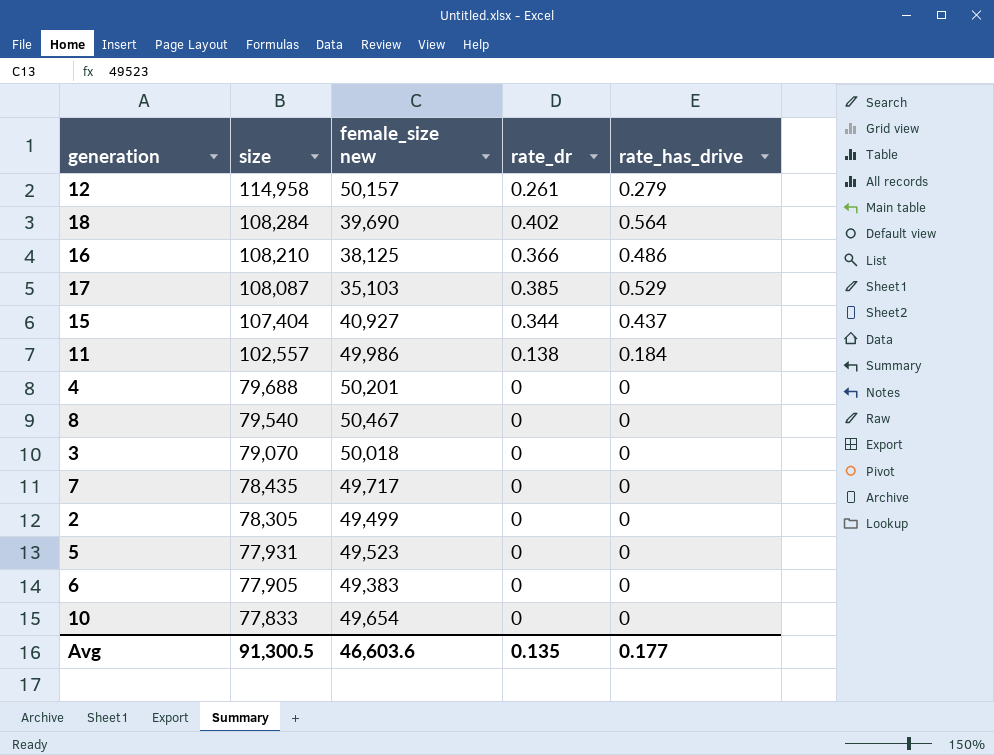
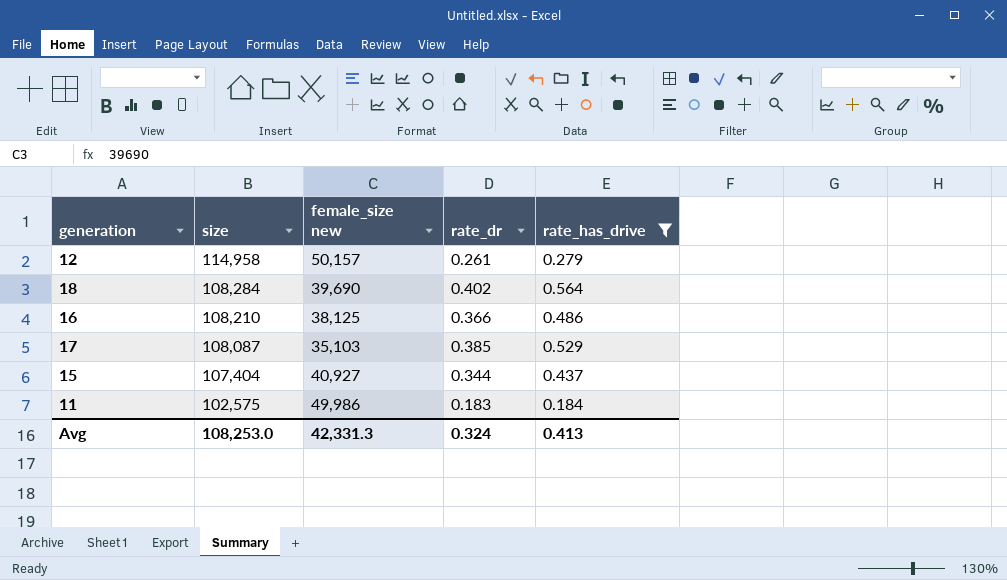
filter: none -> rate_has_drive != 0
11 | size: 102,557 -> 102,575
11 | rate_dr: 0.138 -> 0.183
Avg | size: 91,300.5 -> 108,253.0
Avg | female_size new: 46,603.6 -> 42,331.3
Avg | rate_dr: 0.135 -> 0.324
Avg | rate_has_drive: 0.177 -> 0.413

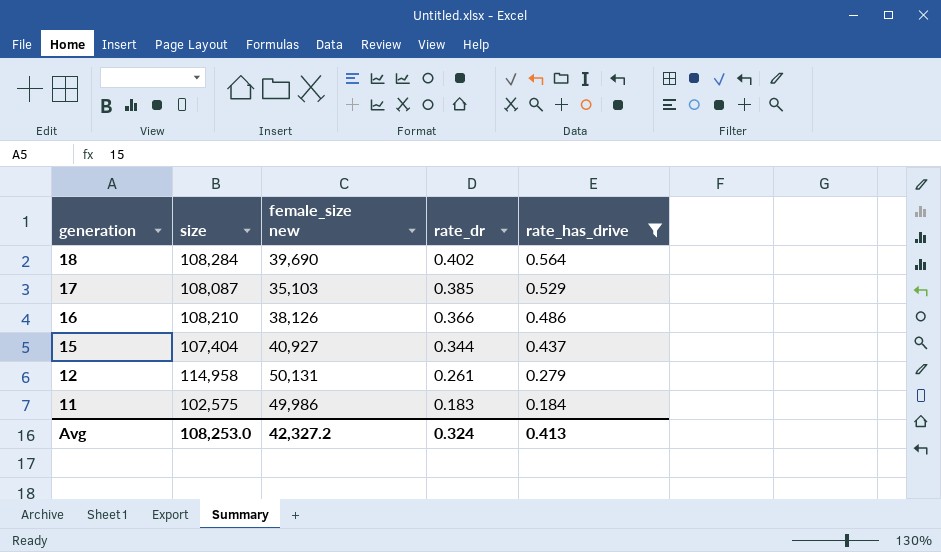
row order: size descending -> generation descending
16 | female_size new: 38,125 -> 38,126
12 | female_size new: 50,157 -> 50,131
Avg | female_size new: 42,331.3 -> 42,327.2

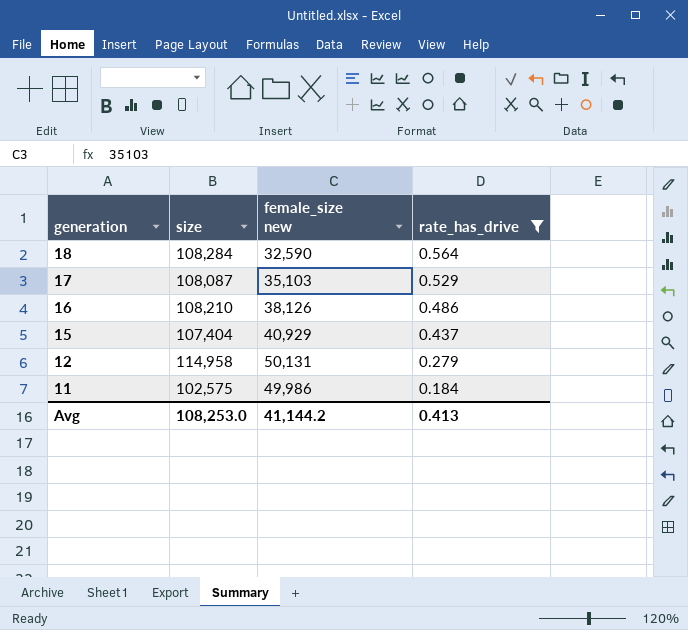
column rate_dr | position: 4 -> none
18 | female_size new: 39,690 -> 32,590
15 | female_size new: 40,927 -> 40,929
Avg | female_size new: 42,327.2 -> 41,144.2

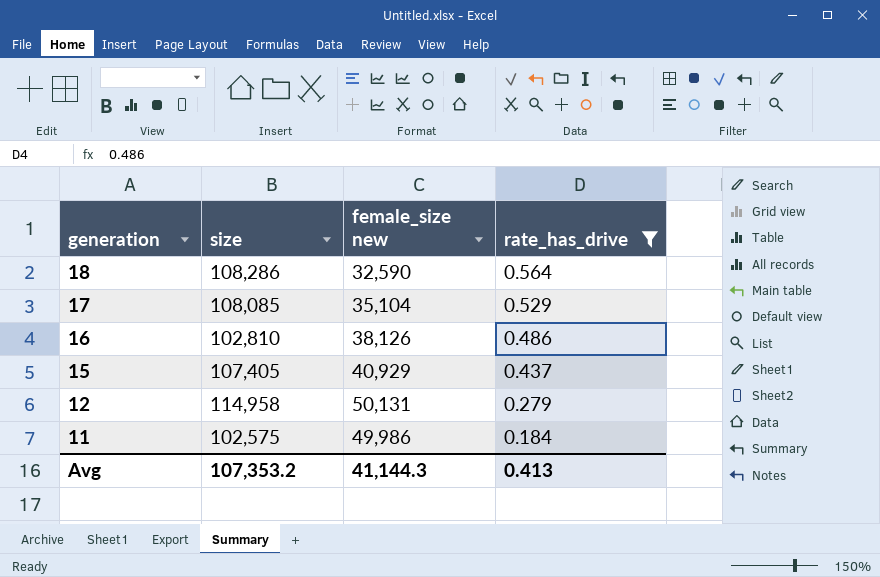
18 | size: 108,284 -> 108,286
17 | size: 108,087 -> 108,085
17 | female_size new: 35,103 -> 35,104
16 | size: 108,210 -> 102,810
15 | size: 107,404 -> 107,405
Avg | size: 108,253.0 -> 107,353.2
Avg | female_size new: 41,144.2 -> 41,144.3

